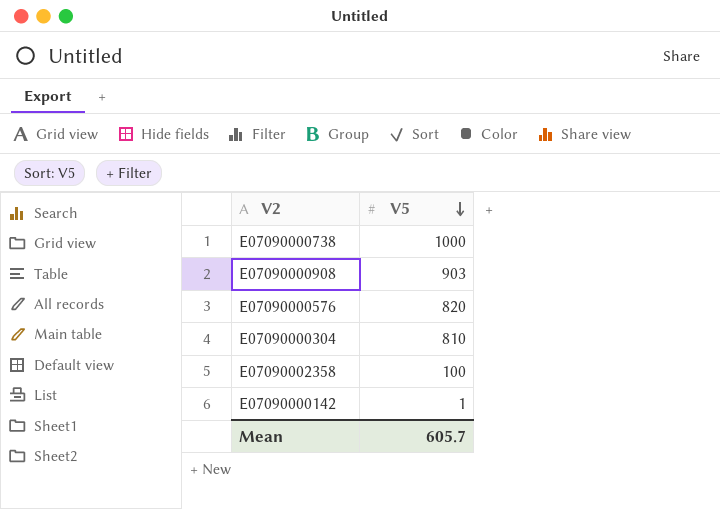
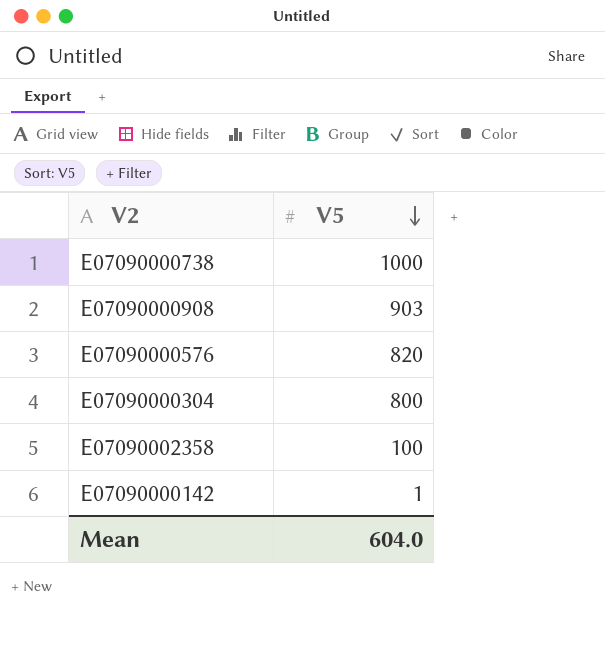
E07090000304 | V5: 810 -> 800
Mean | V5: 605.7 -> 604.0

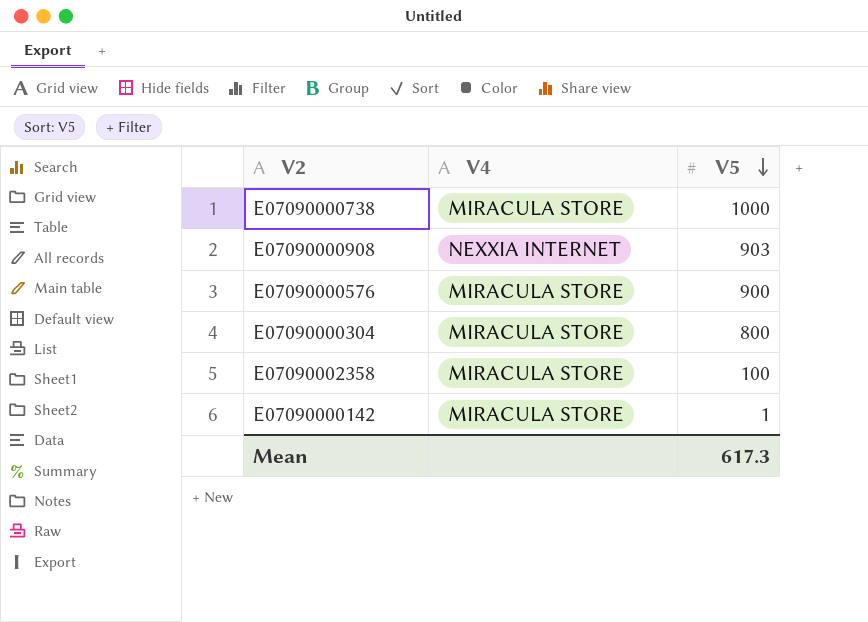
column V4 | position: none -> 2
E07090000576 | V5: 820 -> 900
Mean | V5: 604.0 -> 617.3

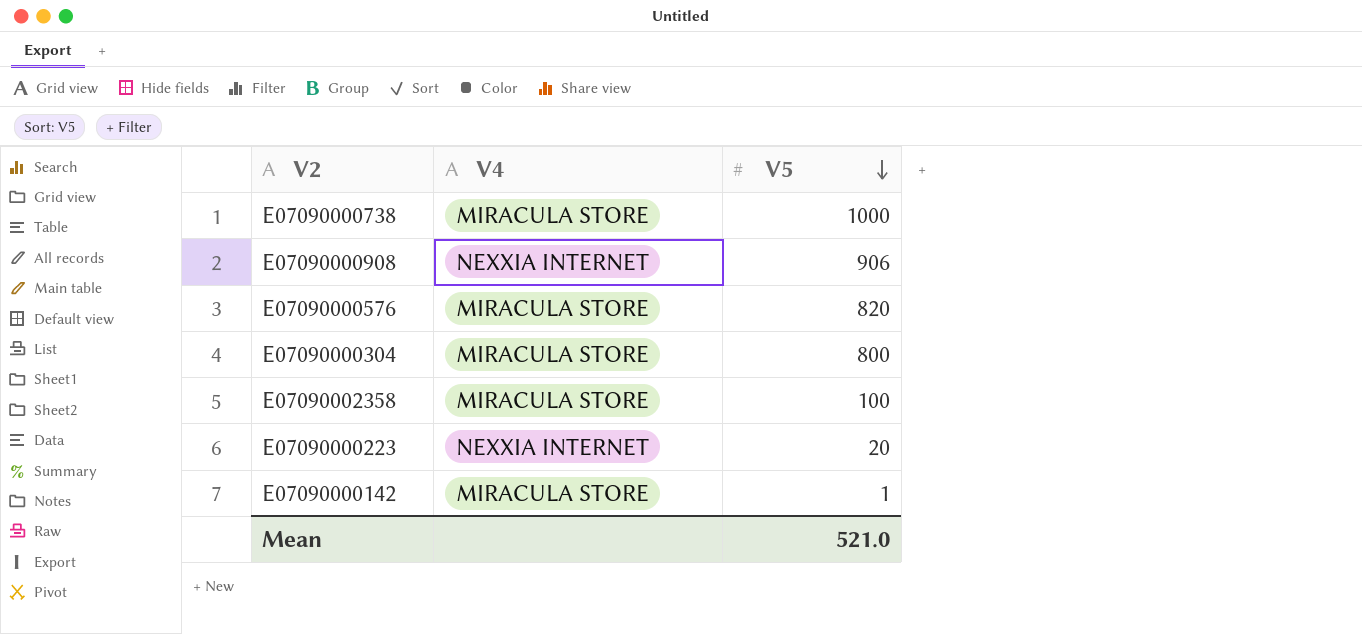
E07090000908 | V5: 903 -> 906
E07090000576 | V5: 900 -> 820
row E07090000223: none -> NEXXIA INTERNET | 20
Mean | V5: 617.3 -> 521.0

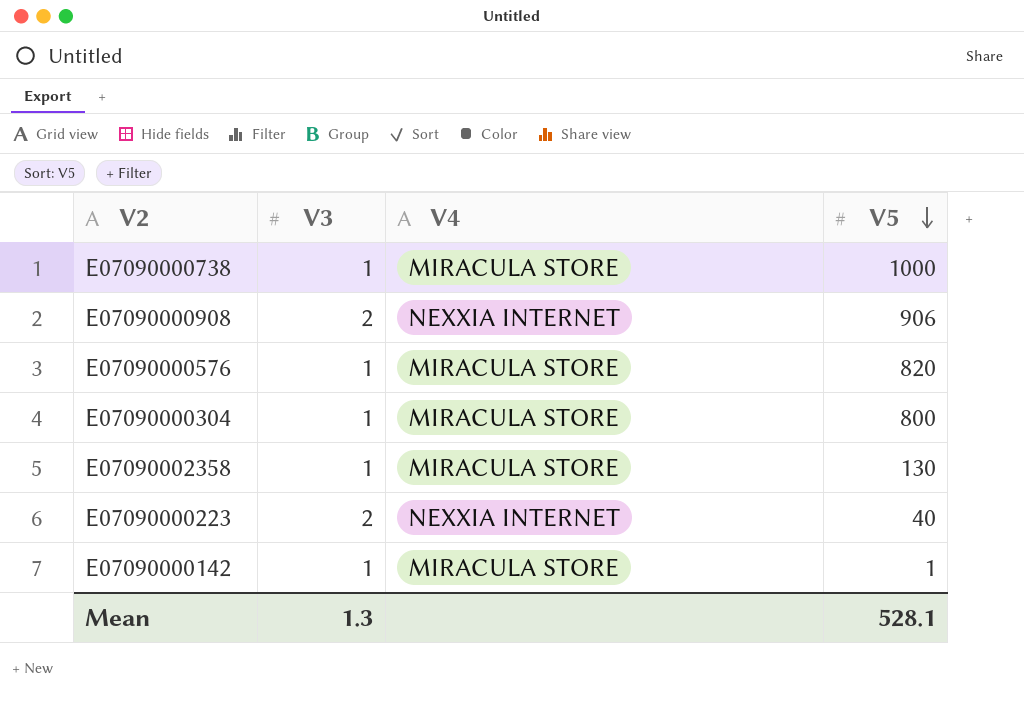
column V3 | position: none -> 2
E07090002358 | V5: 100 -> 130
E07090000223 | V5: 20 -> 40
Mean | V5: 521.0 -> 528.1

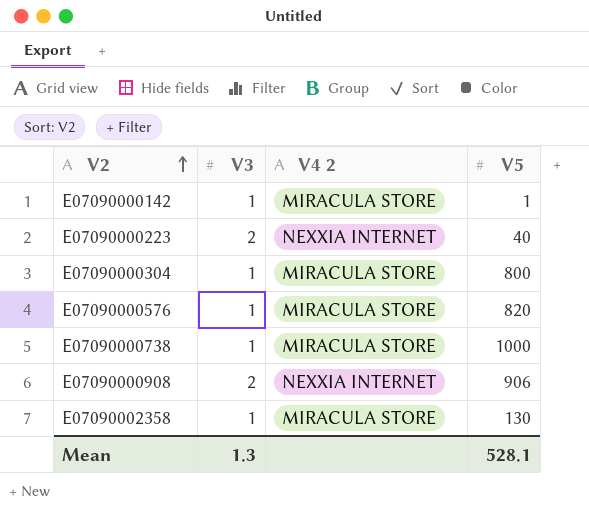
row order: V5 descending -> V2 ascending
column name: V4 -> V4 2

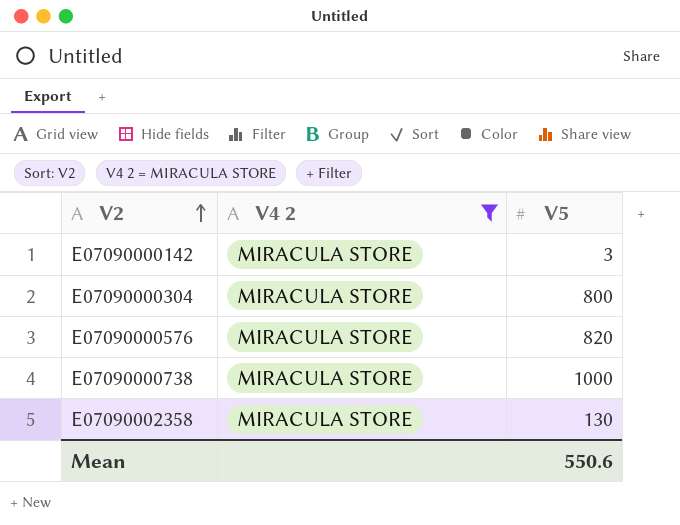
filter: none -> V4 2 = MIRACULA STORE
column V3 | position: 2 -> none
E07090000142 | V5: 1 -> 3
Mean | V5: 528.1 -> 550.6

